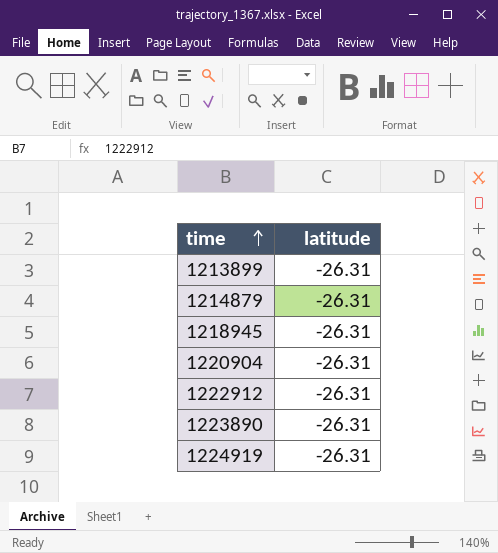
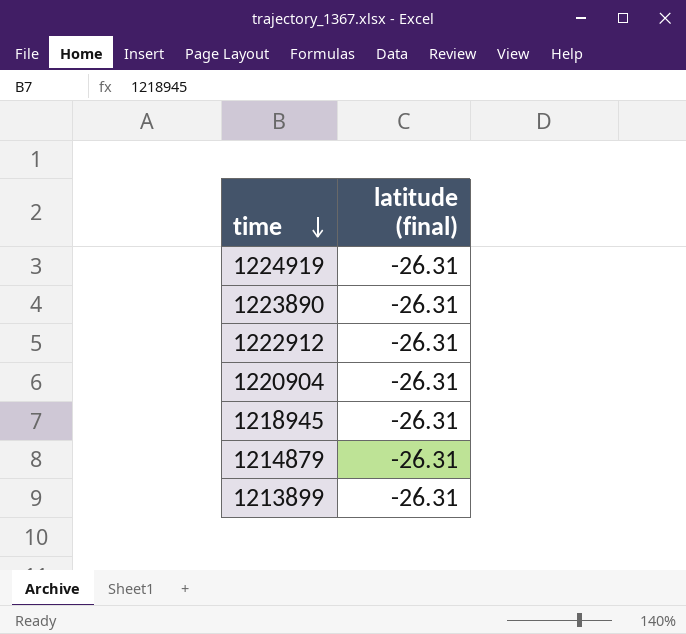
row order: time ascending -> time descending
column name: latitude -> latitude (final)

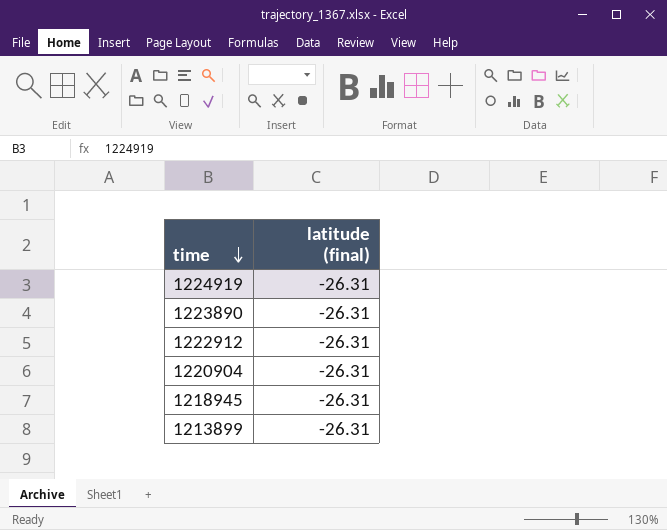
row 1214879: -26.31 -> none

